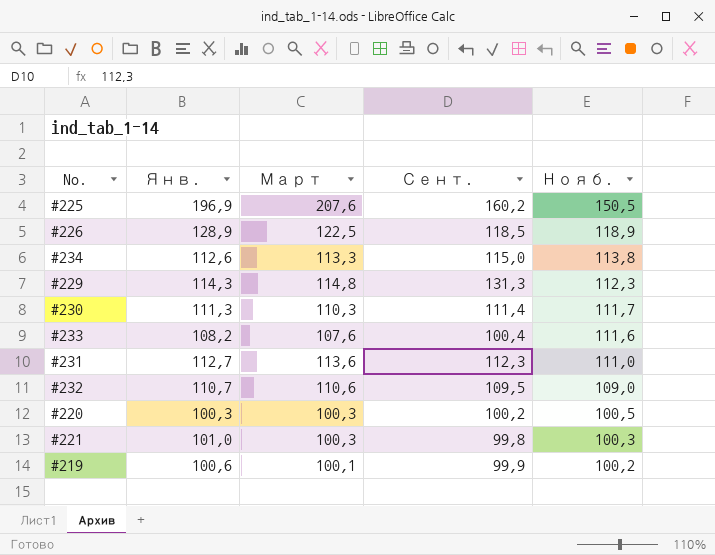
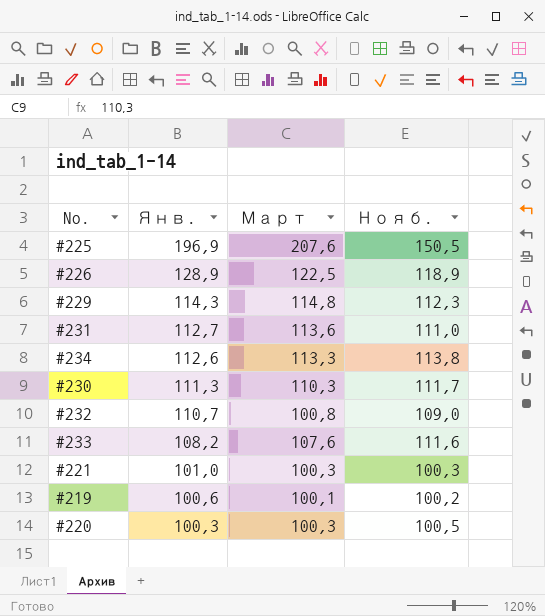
row order: Нояб. descending -> Янв. descending
column Сент. | position: 4 -> none
#232 | Март: 110,6 -> 100,8

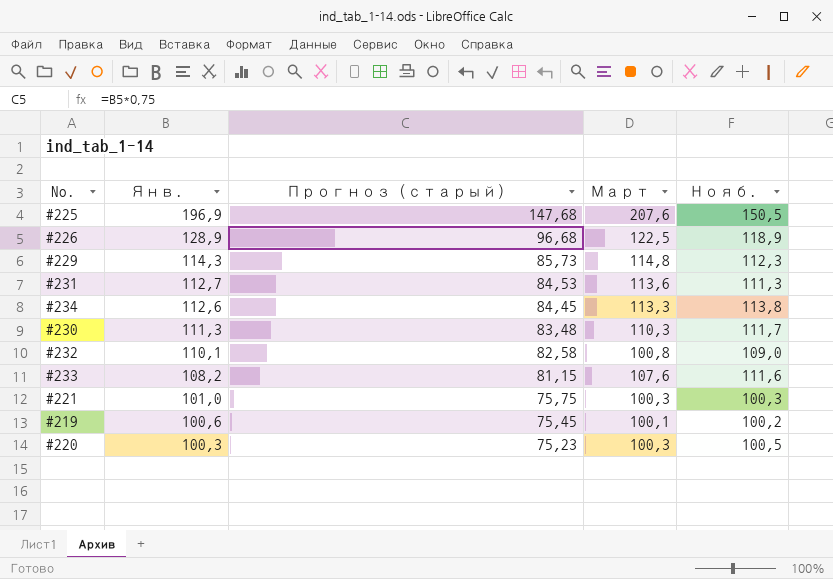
column Прогноз (старый) | formula: none -> [Янв.] * 0,75
#231 | Нояб.: 111,0 -> 111,3
#232 | Янв.: 110,7 -> 110,1

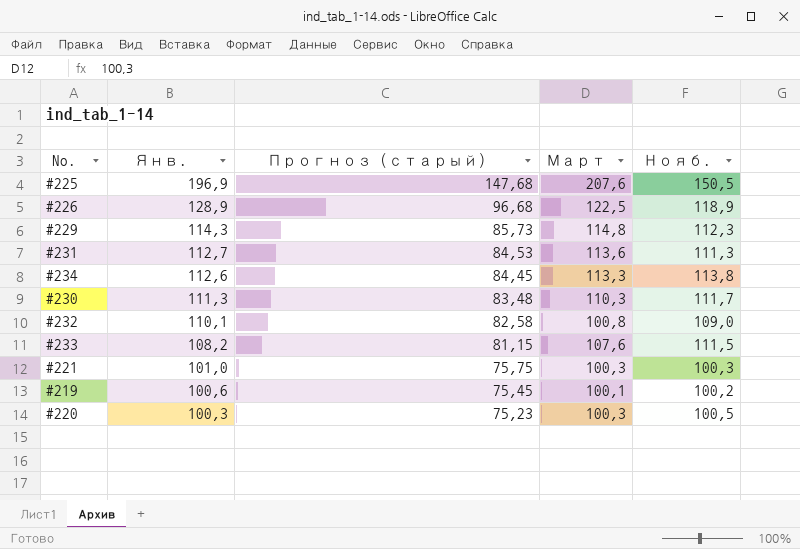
#233 | Нояб.: 111,6 -> 111,5

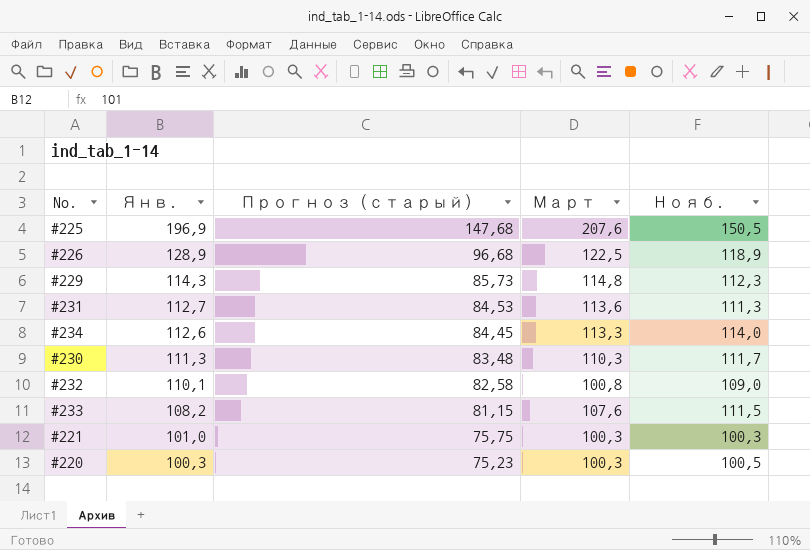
row #219: 100,6 | 75,45 | 100,1 | 100,2 -> none
#234 | Нояб.: 113,8 -> 114,0

